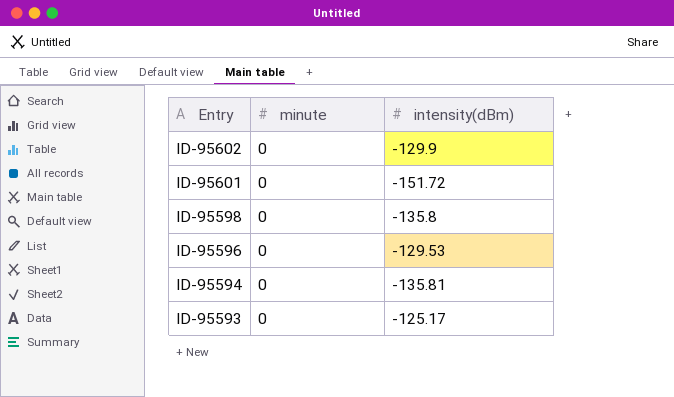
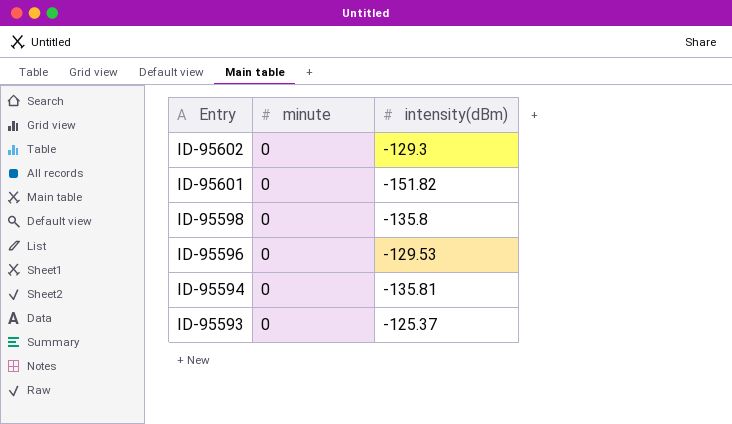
ID-95602 | intensity(dBm): -129.9 -> -129.3
ID-95601 | intensity(dBm): -151.72 -> -151.82
ID-95593 | intensity(dBm): -125.17 -> -125.37

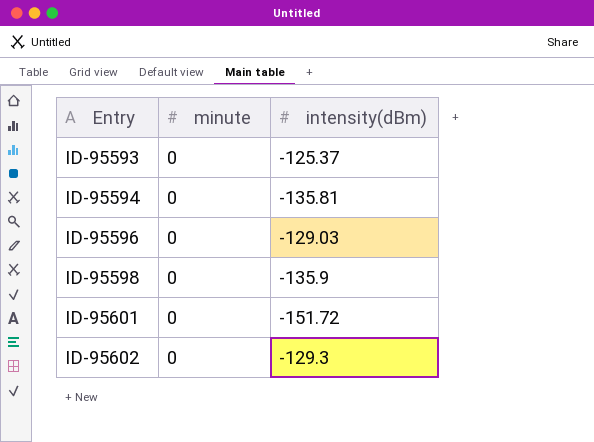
row order: Entry descending -> Entry ascending
ID-95596 | intensity(dBm): -129.53 -> -129.03
ID-95598 | intensity(dBm): -135.8 -> -135.9
ID-95601 | intensity(dBm): -151.82 -> -151.72

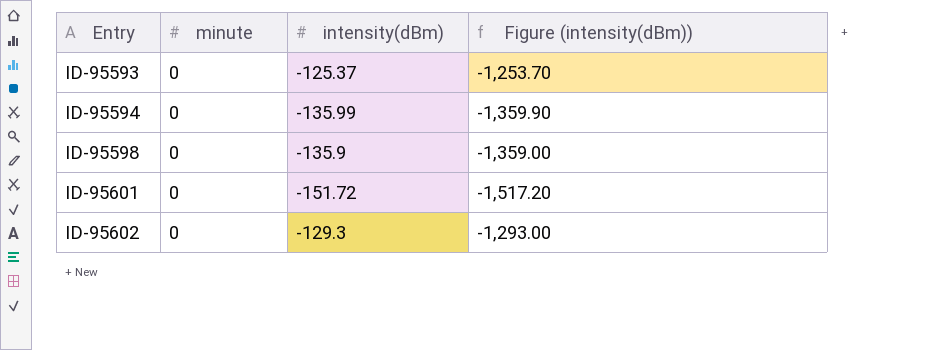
column Figure (intensity(dBm)) | formula: none -> [intensity(dBm)] * 10
row ID-95596: 0 | -129.03 -> none
ID-95594 | intensity(dBm): -135.81 -> -135.99

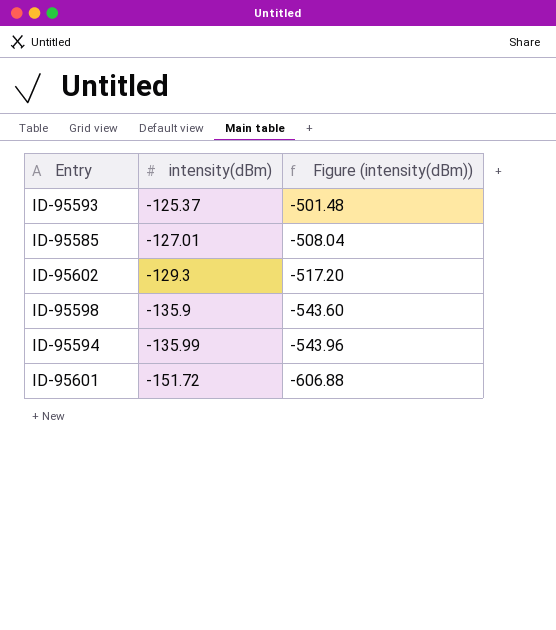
row order: Entry ascending -> intensity(dBm) descending
column minute | position: 2 -> none
column Figure (intensity(dBm)) | formula: [intensity(dBm)] * 10 -> [intensity(dBm)] * 4
row ID-95585: none -> -127.01 | -508.04

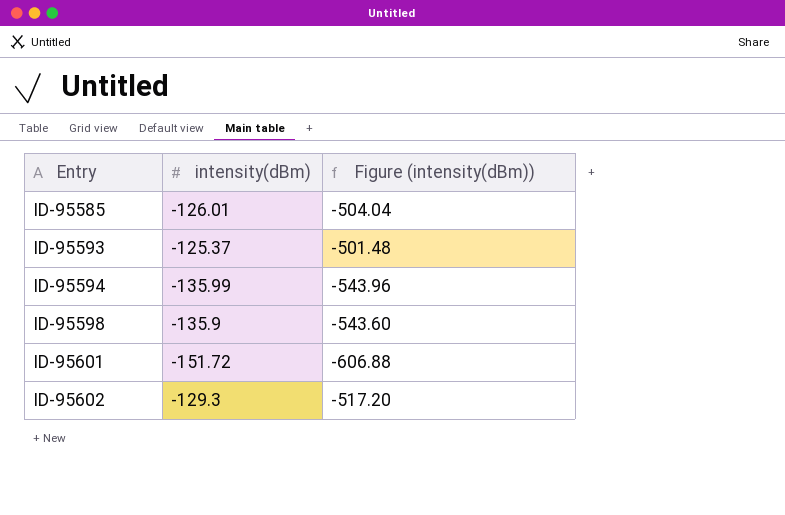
row order: intensity(dBm) descending -> Entry ascending
ID-95585 | intensity(dBm): -127.01 -> -126.01
ID-95585 | Figure (intensity(dBm)): -508.04 -> -504.04

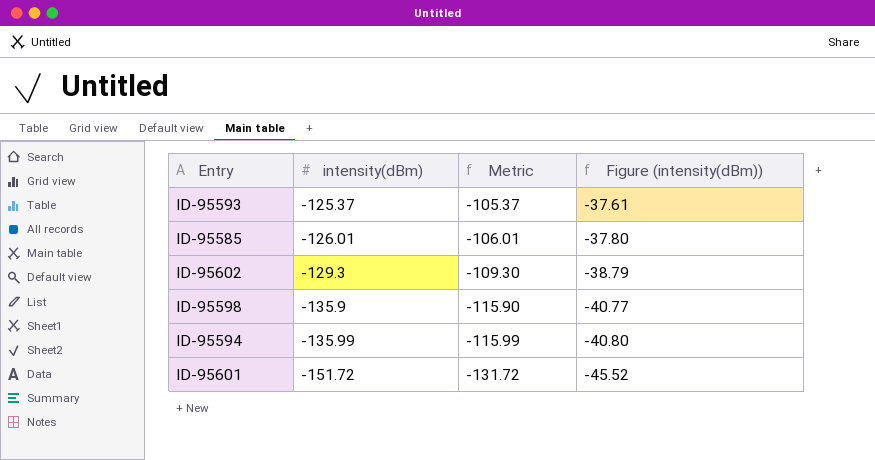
row order: Entry ascending -> intensity(dBm) descending
column Metric | formula: none -> [intensity(dBm)] + 20
column Figure (intensity(dBm)) | formula: [intensity(dBm)] * 4 -> [intensity(dBm)] * 0.3

